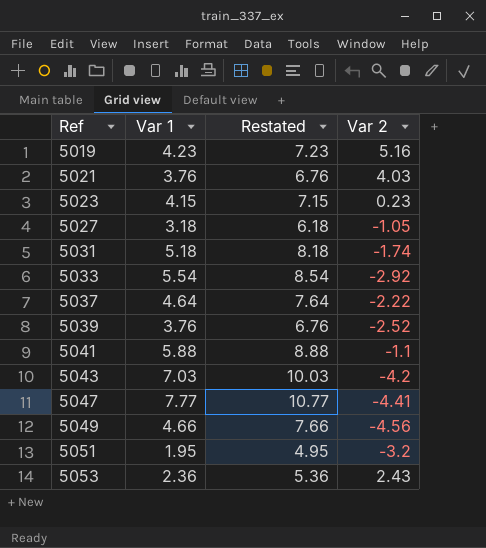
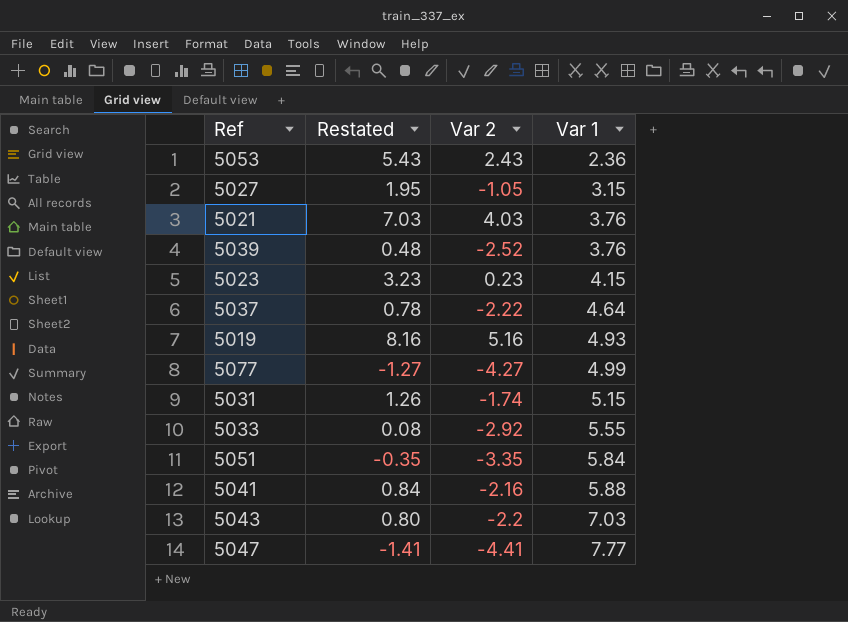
row order: Ref ascending -> Var 1 ascending
column Restated | formula: [Var 1] + 3 -> [Var 2] + 3
column Var 1 | position: 2 -> 4
row 5049: 4.66 | 7.66 | -4.56 -> none
5027 | Var 1: 3.18 -> 3.15
5019 | Var 1: 4.23 -> 4.93
row 5077: none -> -1.27 | -4.27 | 4.99
5031 | Var 1: 5.18 -> 5.15
5033 | Var 1: 5.54 -> 5.55
5051 | Var 2: -3.2 -> -3.35
5051 | Var 1: 1.95 -> 5.84
5041 | Var 2: -1.1 -> -2.16
5043 | Var 2: -4.2 -> -2.2

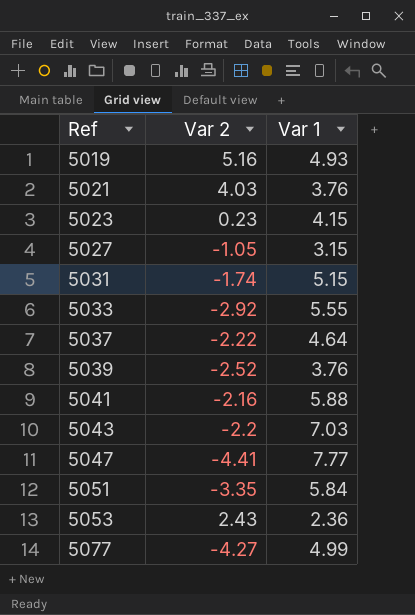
row order: Var 1 ascending -> Ref ascending
column Restated | formula: [Var 2] + 3 -> none

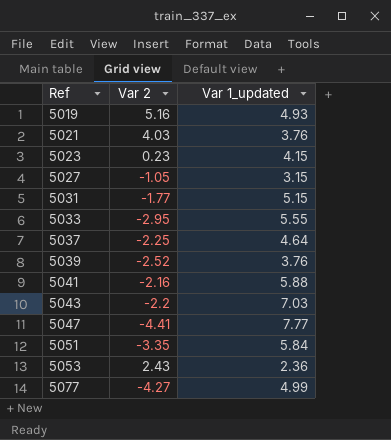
column name: Var 1 -> Var 1_updated
5031 | Var 2: -1.74 -> -1.77
5033 | Var 2: -2.92 -> -2.95
5037 | Var 2: -2.22 -> -2.25

